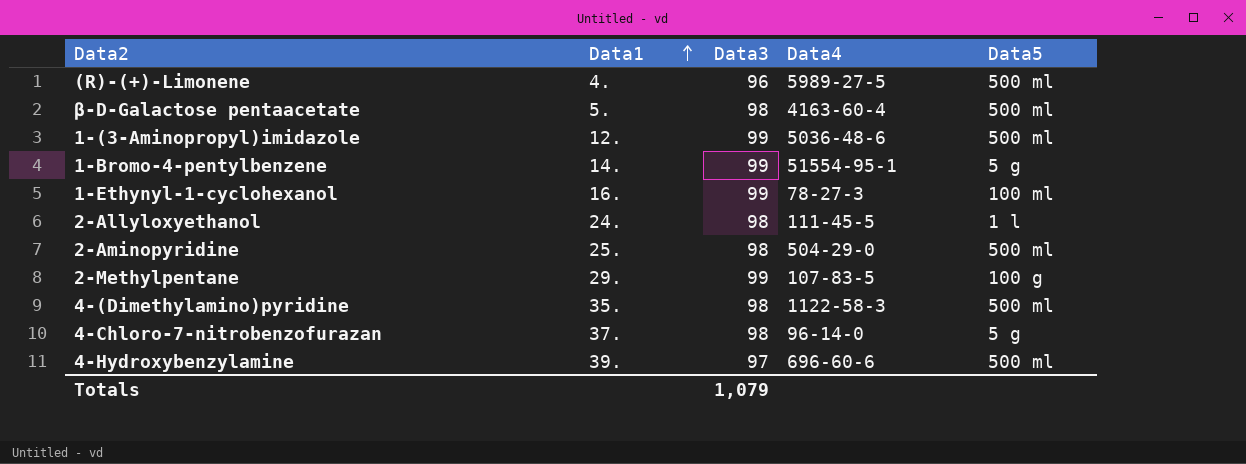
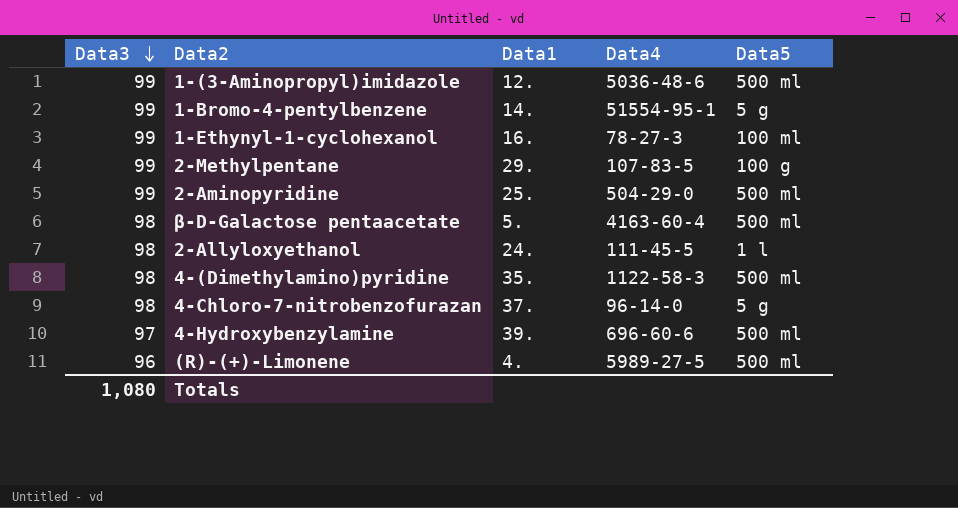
row order: Data1 ascending -> Data3 descending
column Data3 | position: 3 -> 1
2-Aminopyridine | Data3: 98 -> 99
Totals | Data3: 1,079 -> 1,080

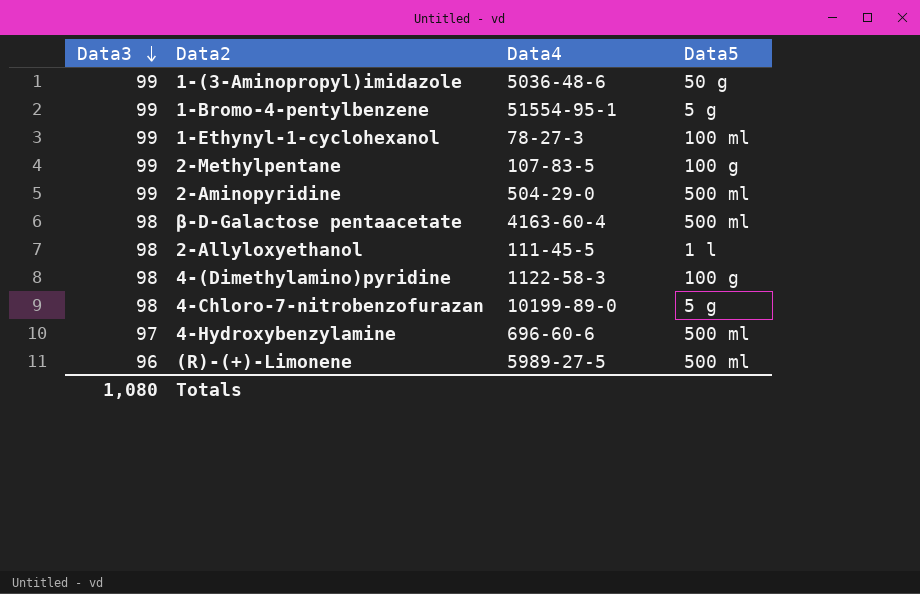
column Data1 | position: 3 -> none
1-(3-Aminopropyl)imidazole | Data5: 500 ml -> 50 g
4-(Dimethylamino)pyridine | Data5: 500 ml -> 100 g
4-Chloro-7-nitrobenzofurazan | Data4: 96-14-0 -> 10199-89-0

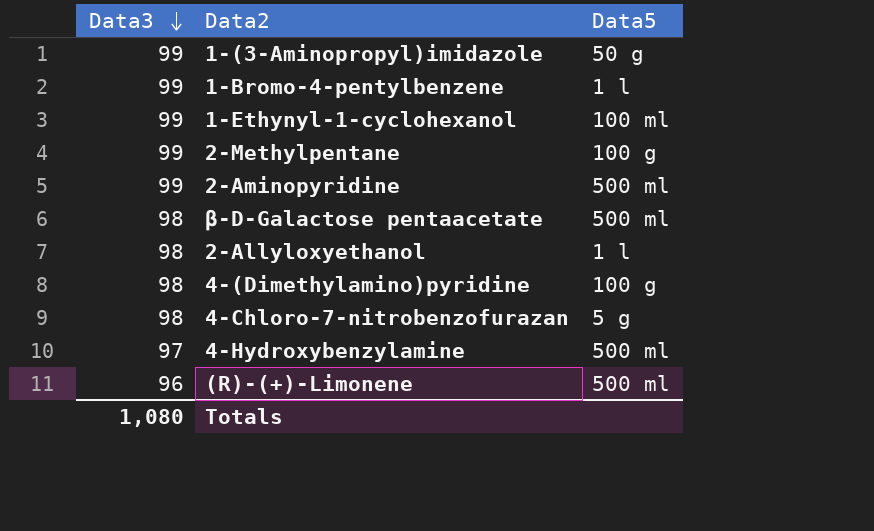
column Data4 | position: 3 -> none
1-Bromo-4-pentylbenzene | Data5: 5 g -> 1 l

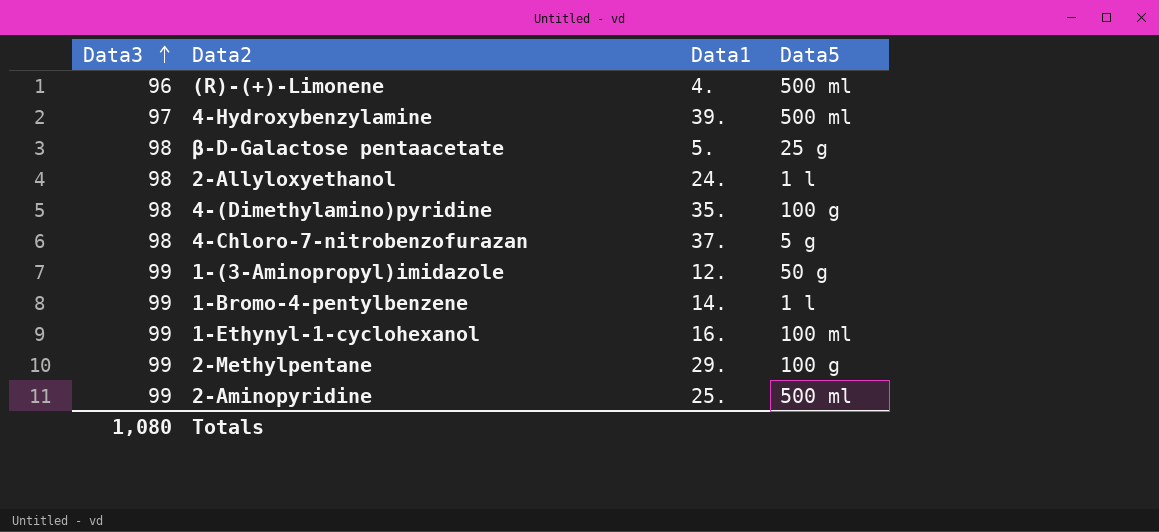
row order: Data3 descending -> Data3 ascending
column Data1 | position: none -> 3
β-D-Galactose pentaacetate | Data5: 500 ml -> 25 g

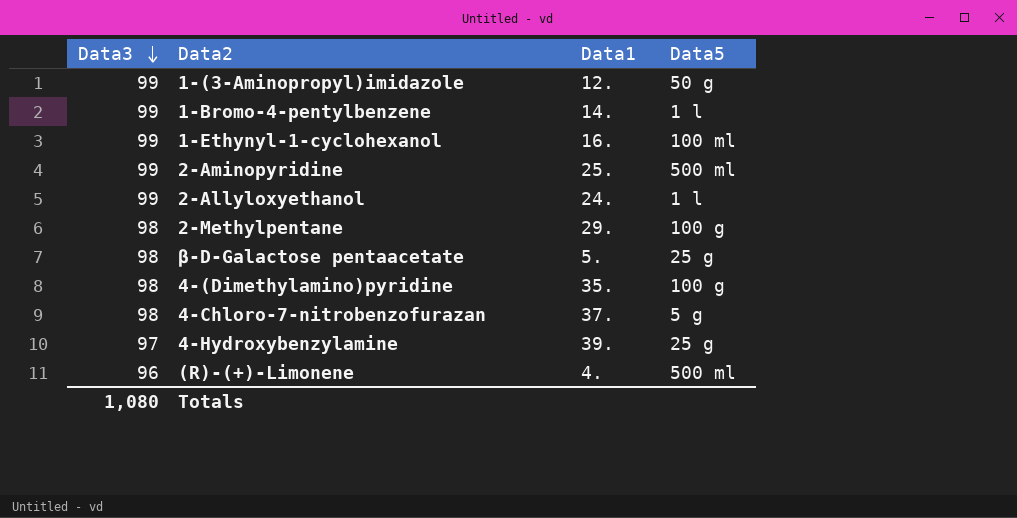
row order: Data3 ascending -> Data3 descending
2-Allyloxyethanol | Data3: 98 -> 99
2-Methylpentane | Data3: 99 -> 98
4-Hydroxybenzylamine | Data5: 500 ml -> 25 g

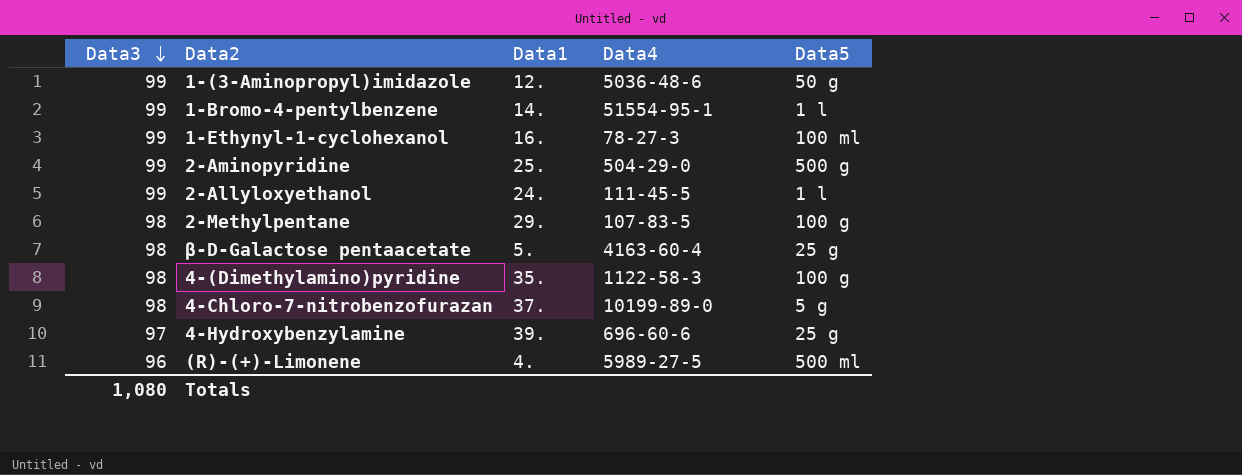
column Data4 | position: none -> 4
2-Aminopyridine | Data5: 500 ml -> 500 g

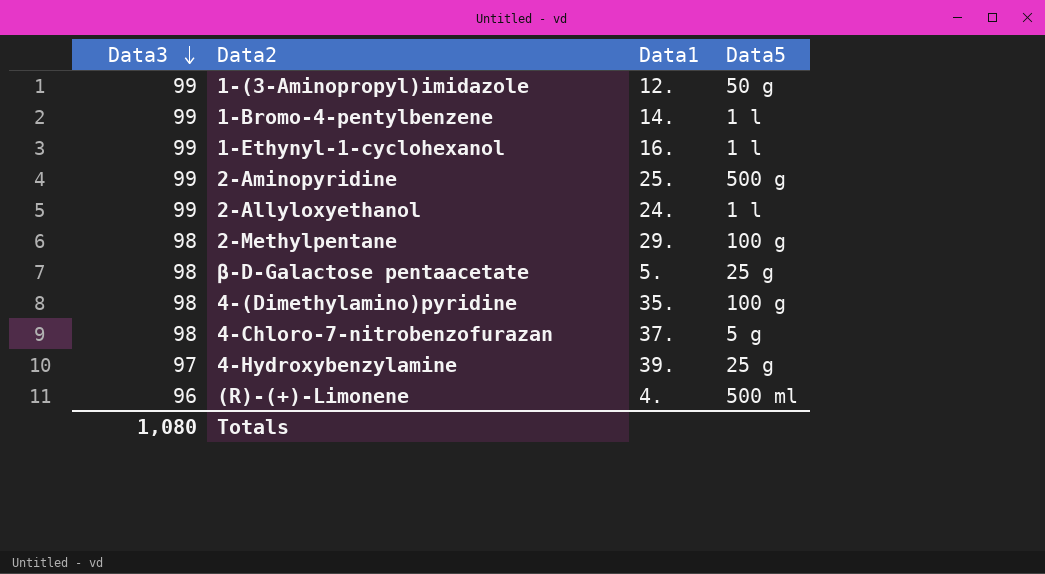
column Data4 | position: 4 -> none
1-Ethynyl-1-cyclohexanol | Data5: 100 ml -> 1 l

